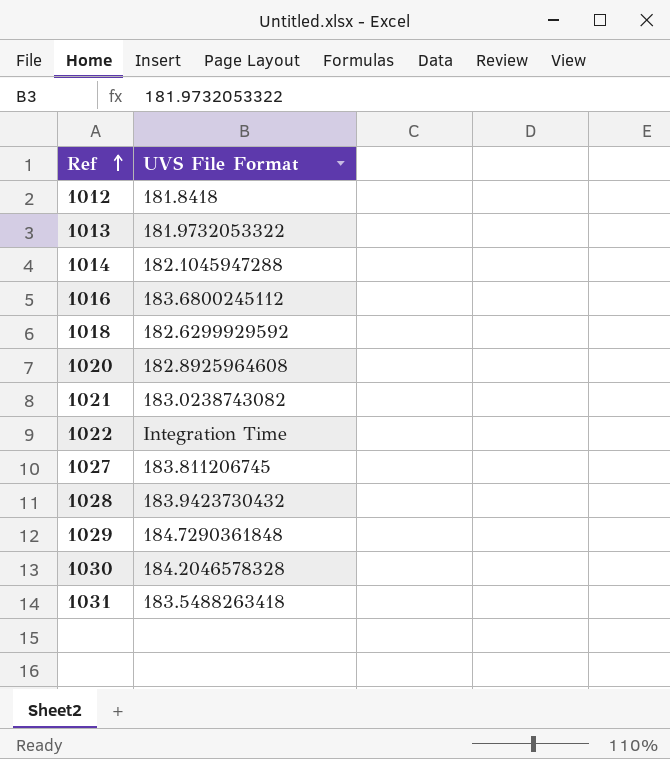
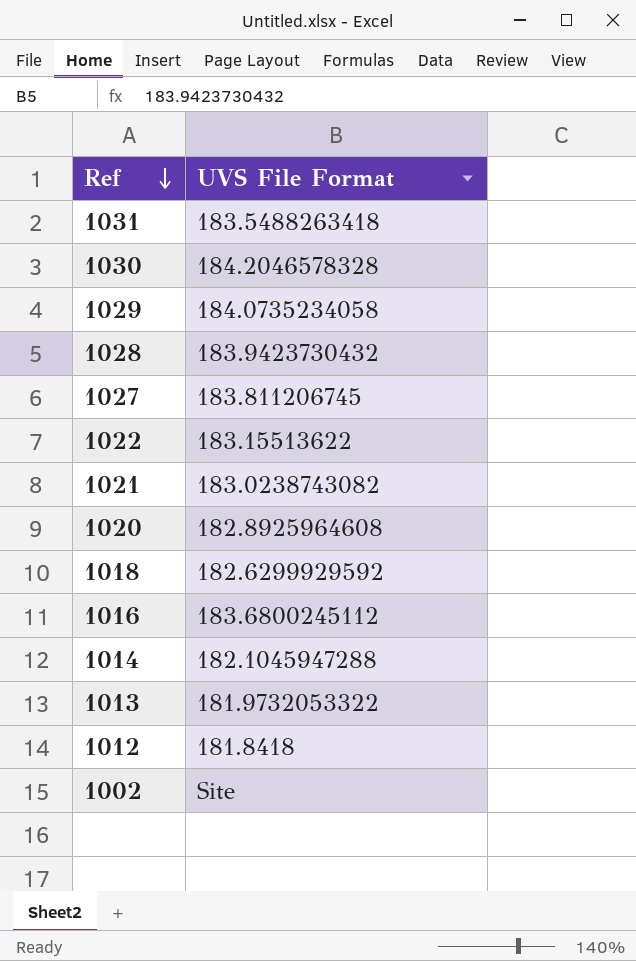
row order: Ref ascending -> Ref descending
1029 | UVS File Format: 184.7290361848 -> 184.0735234058
1022 | UVS File Format: Integration Time -> 183.15513622
row 1002: none -> Site

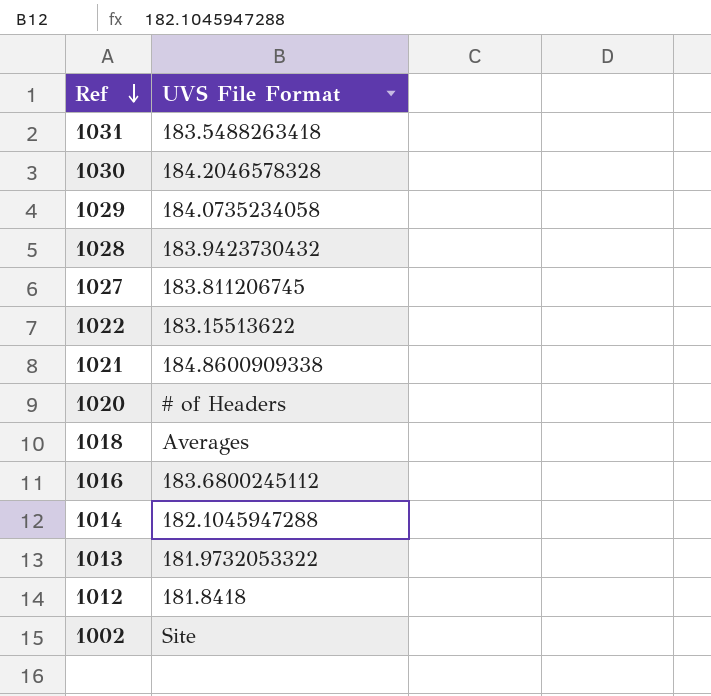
1021 | UVS File Format: 183.0238743082 -> 184.8600909338
1020 | UVS File Format: 182.8925964608 -> # of Headers
1018 | UVS File Format: 182.6299929592 -> Averages

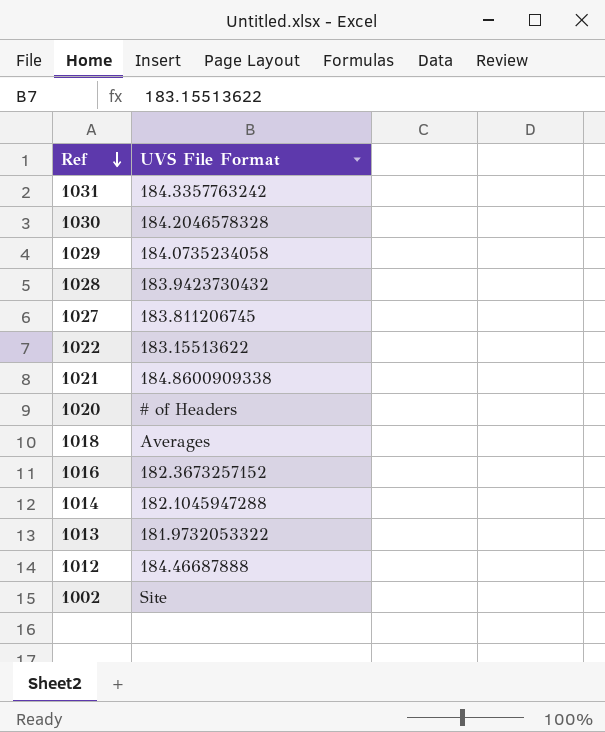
1031 | UVS File Format: 183.5488263418 -> 184.3357763242
1016 | UVS File Format: 183.6800245112 -> 182.3673257152
1012 | UVS File Format: 181.8418 -> 184.46687888

